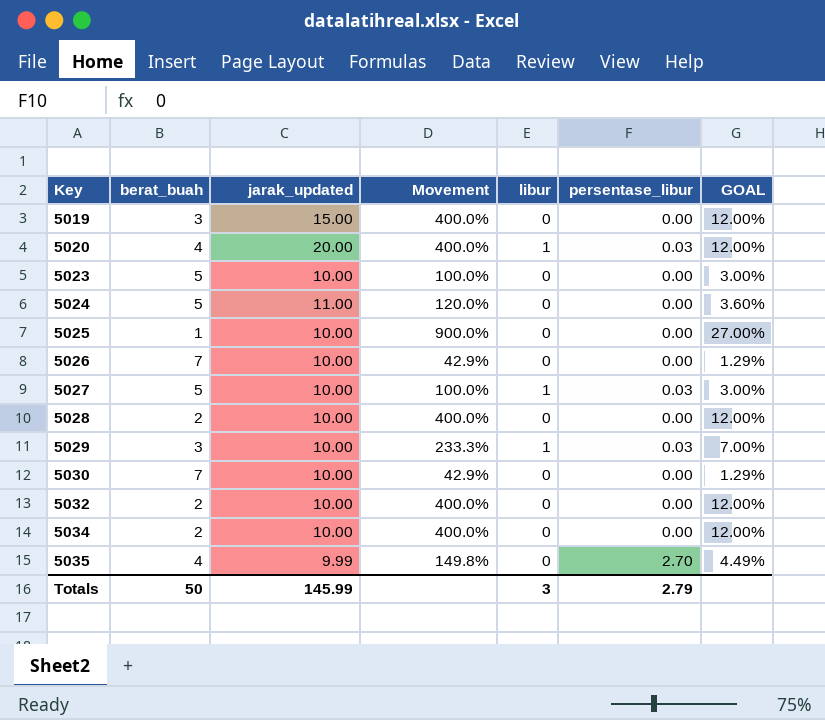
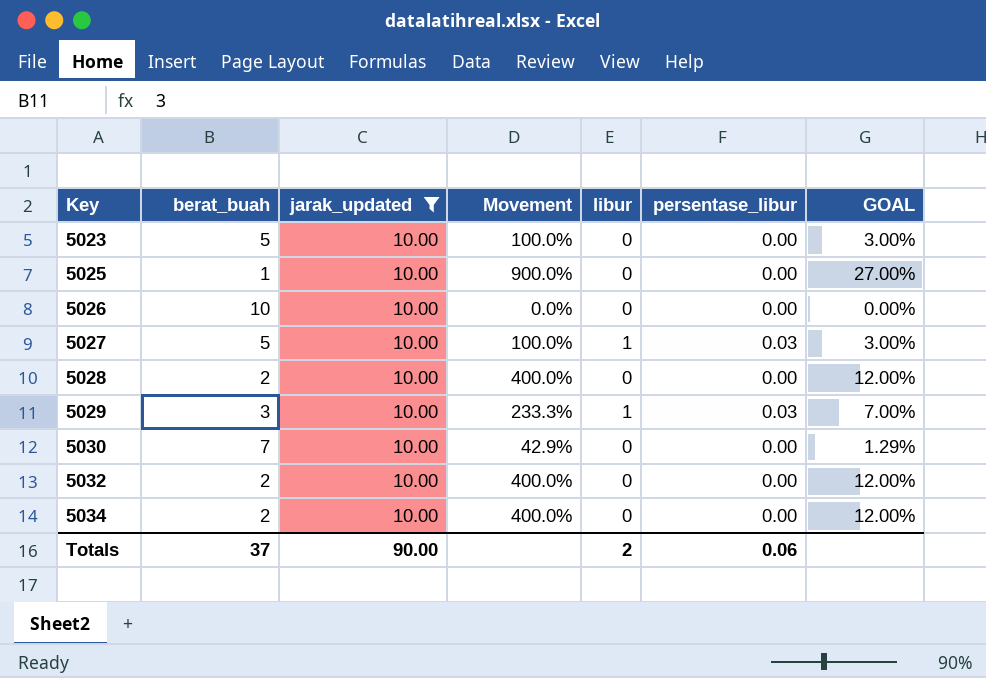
filter: none -> jarak_updated = 10.00
5026 | berat_buah: 7 -> 10
5026 | Movement: 42.9% -> 0.0%
5026 | GOAL: 1.29% -> 0.00%
Totals | berat_buah: 50 -> 37
Totals | jarak_updated: 145.99 -> 90.00
Totals | libur: 3 -> 2
Totals | persentase_libur: 2.79 -> 0.06

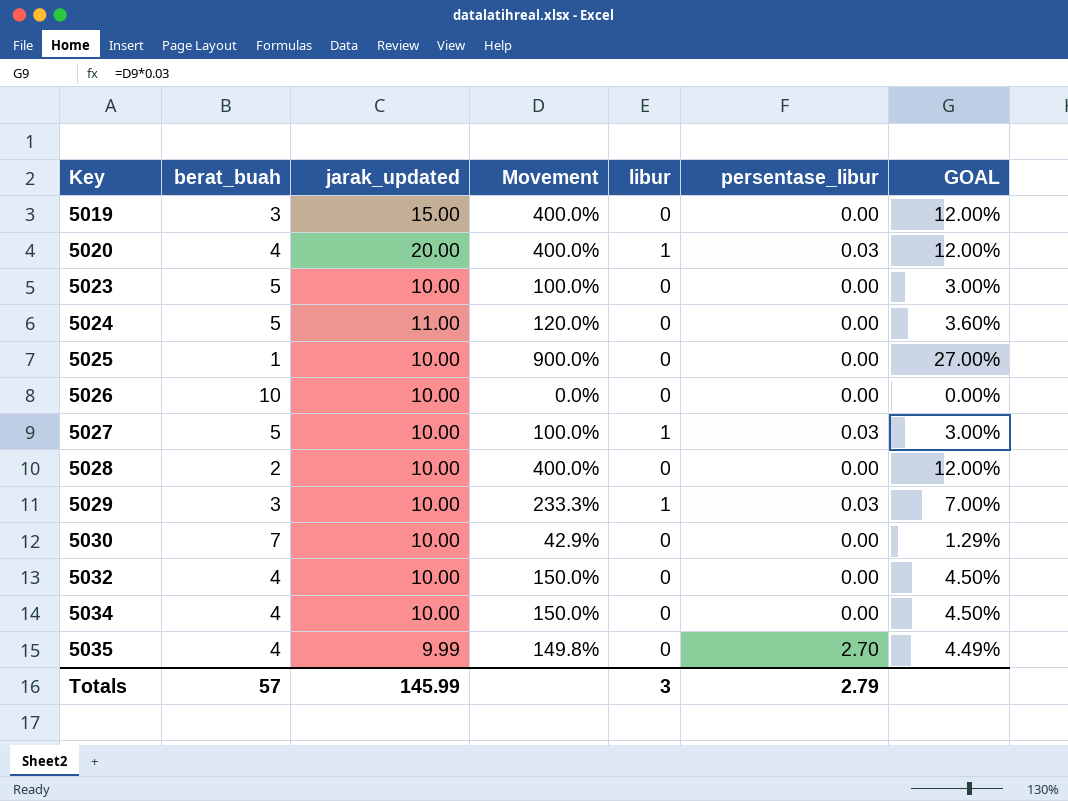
filter: jarak_updated = 10.00 -> none
5032 | berat_buah: 2 -> 4
5032 | Movement: 400.0% -> 150.0%
5032 | GOAL: 12.00% -> 4.50%
5034 | berat_buah: 2 -> 4
5034 | Movement: 400.0% -> 150.0%
5034 | GOAL: 12.00% -> 4.50%
Totals | berat_buah: 37 -> 57
Totals | jarak_updated: 90.00 -> 145.99
Totals | libur: 2 -> 3
Totals | persentase_libur: 0.06 -> 2.79

